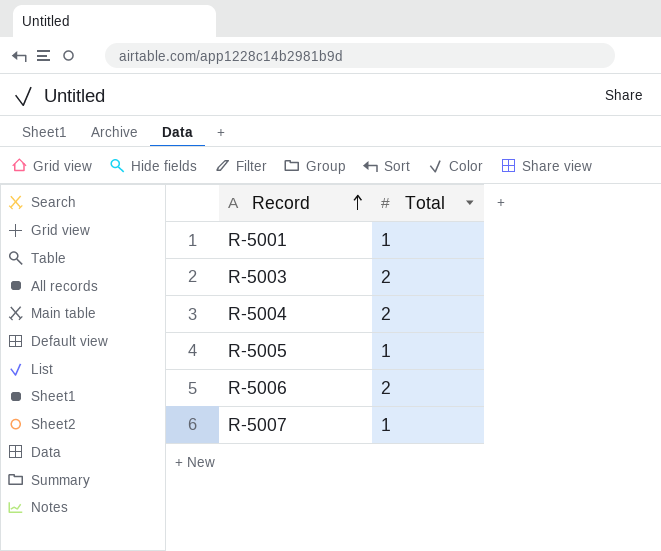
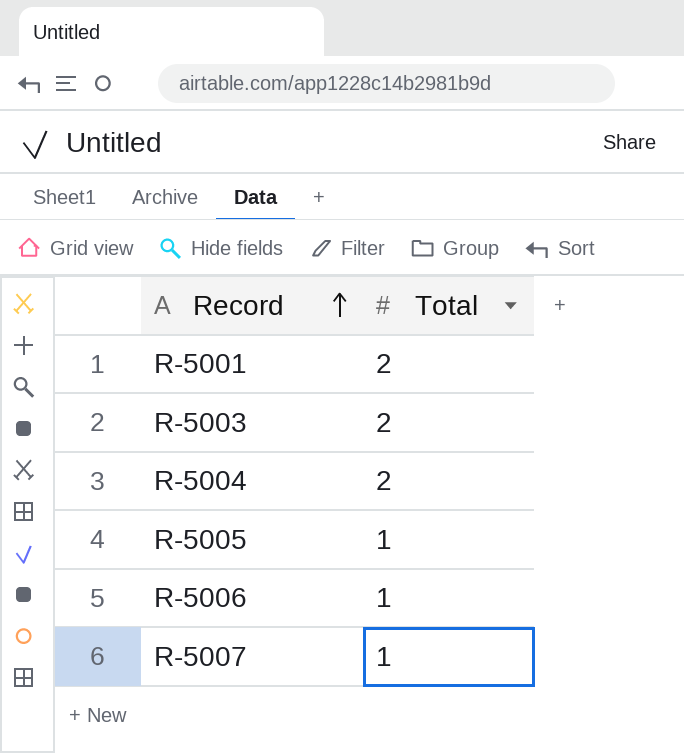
R-5001 | Total: 1 -> 2
R-5006 | Total: 2 -> 1

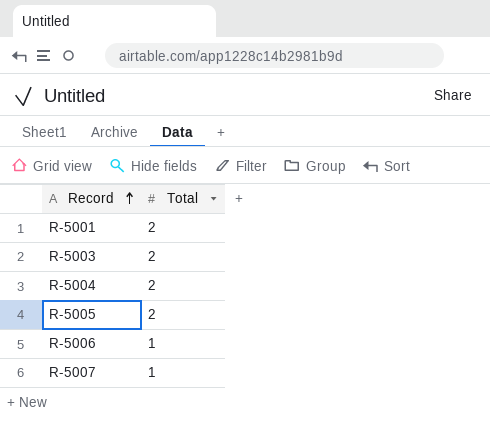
R-5005 | Total: 1 -> 2

